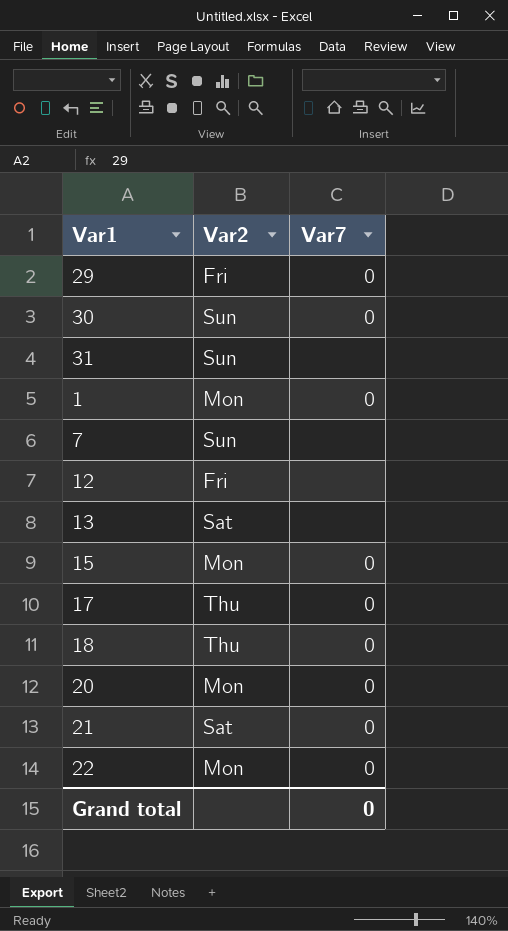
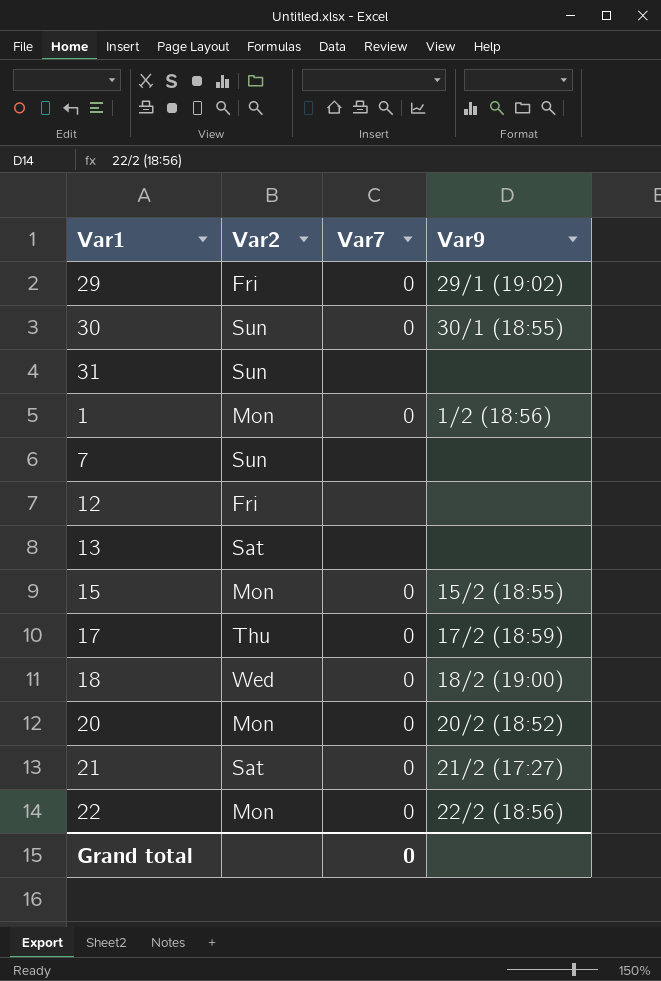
column Var9 | position: none -> 4
18 | Var2: Thu -> Wed

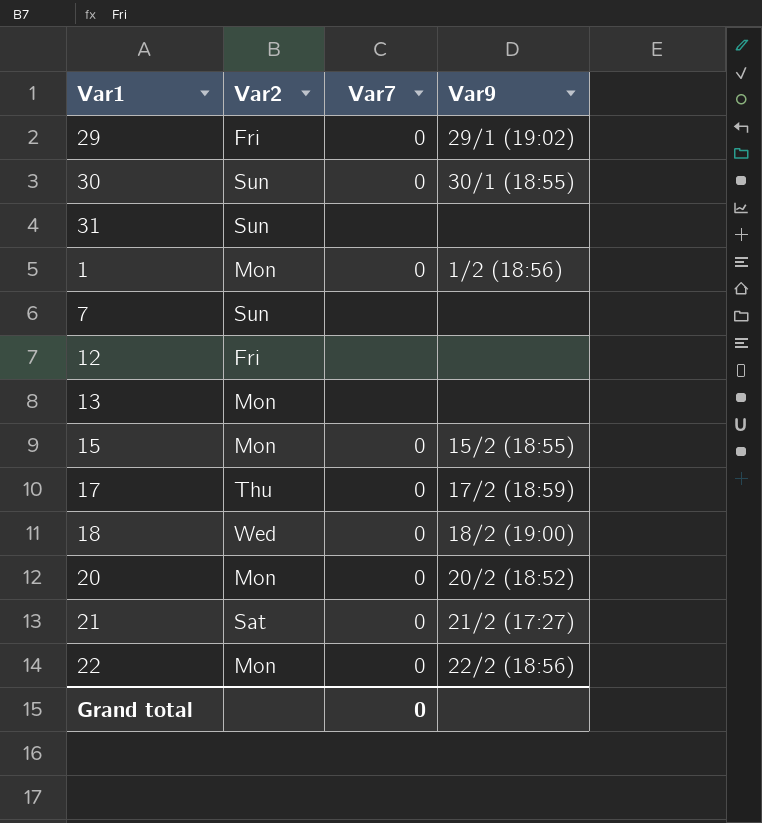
13 | Var2: Sat -> Mon

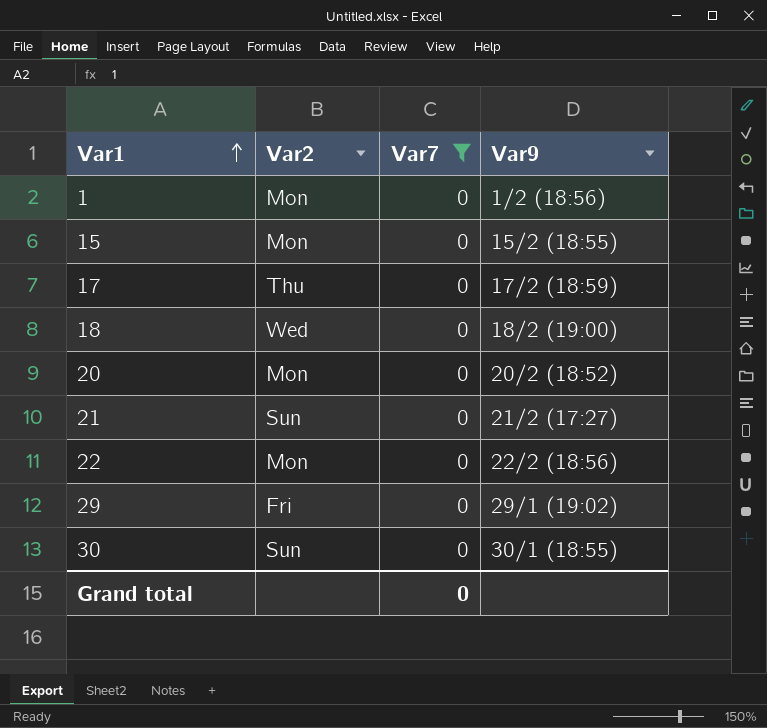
filter: none -> Var7 = 0
row order: none -> Var1 ascending
21 | Var2: Sat -> Sun

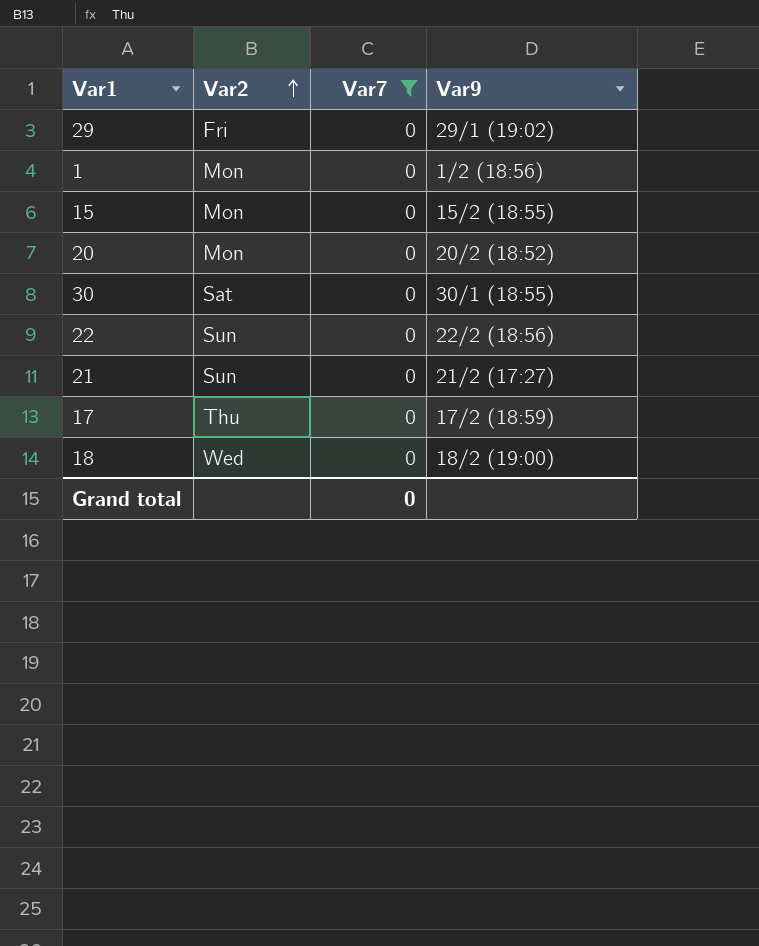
row order: Var1 ascending -> Var2 ascending
30 | Var2: Sun -> Sat
22 | Var2: Mon -> Sun

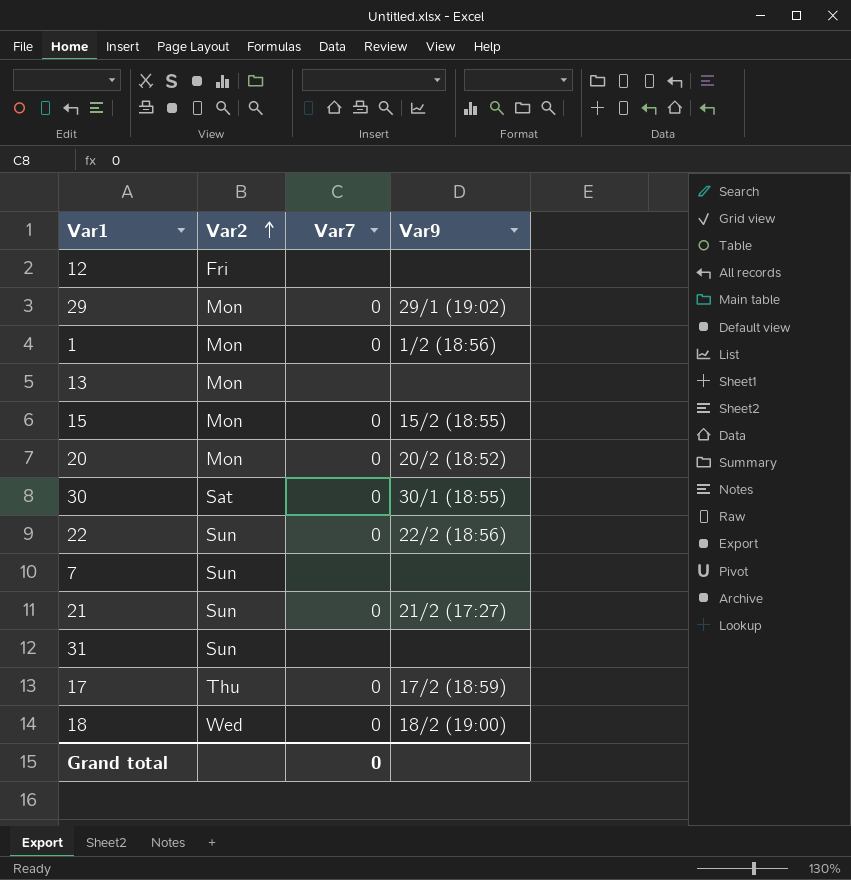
filter: Var7 = 0 -> none
29 | Var2: Fri -> Mon

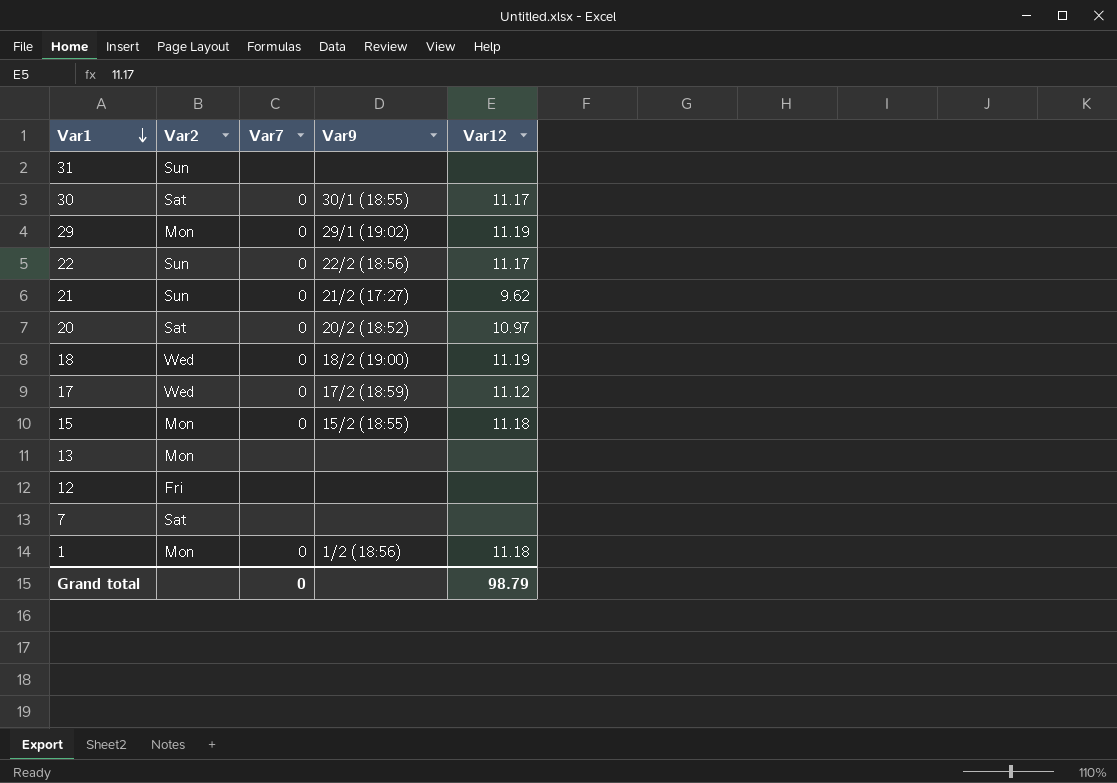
row order: Var2 ascending -> Var1 descending
column Var12 | position: none -> 5
20 | Var2: Mon -> Sat
17 | Var2: Thu -> Wed
7 | Var2: Sun -> Sat

